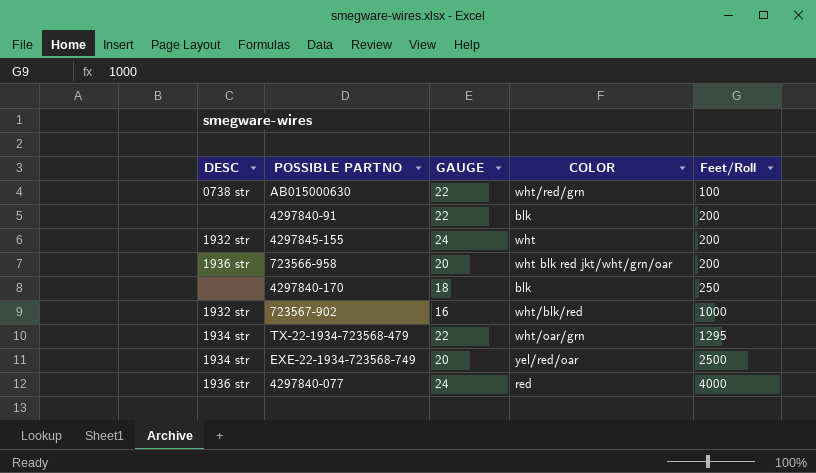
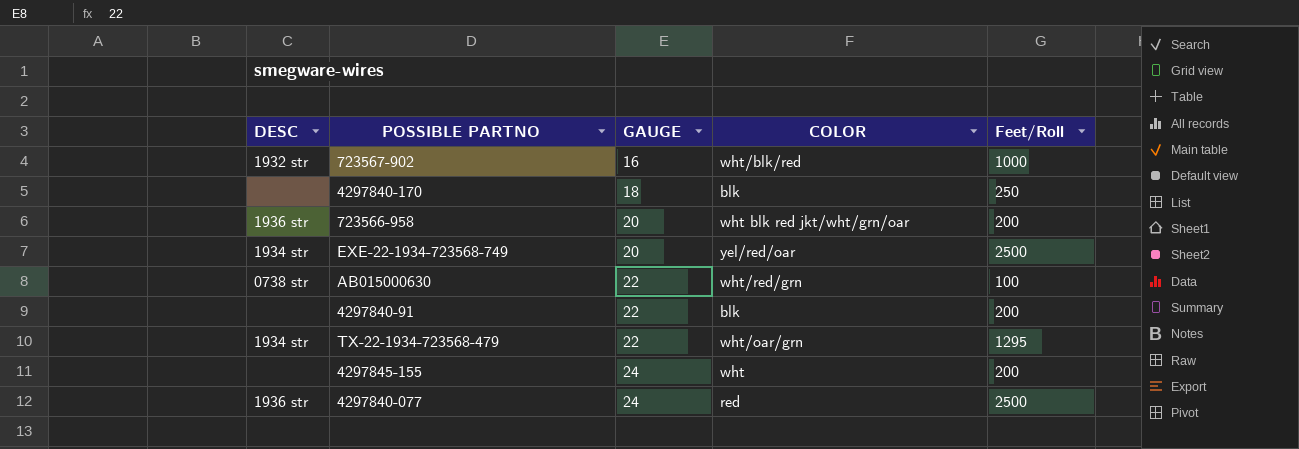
row order: Feet/Roll ascending -> GAUGE ascending
4297845-155 | DESC: 1932 str -> none
4297840-077 | Feet/Roll: 4000 -> 2500

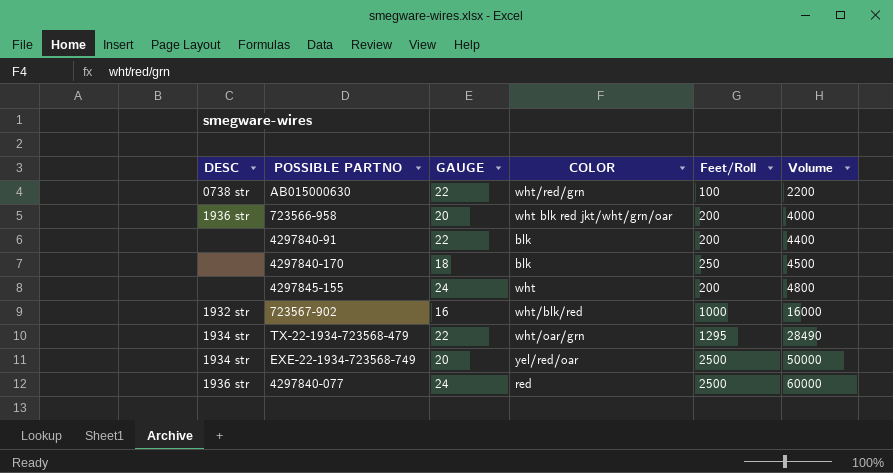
row order: GAUGE ascending -> Volume ascending
column Volume | formula: none -> [GAUGE] * [Feet/Roll]

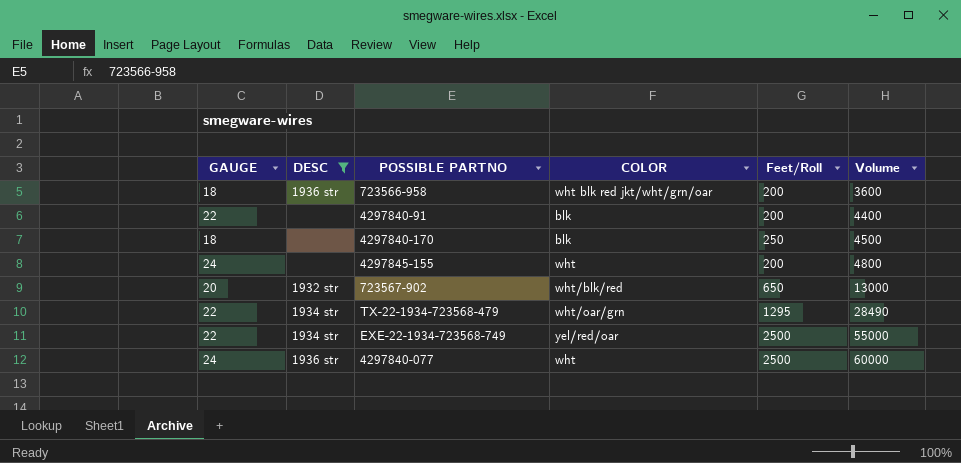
filter: none -> DESC != 0738 str
column GAUGE | position: 3 -> 1
723566-958 | GAUGE: 20 -> 18
723566-958 | Volume: 4000 -> 3600
723567-902 | GAUGE: 16 -> 20
723567-902 | Feet/Roll: 1000 -> 650
723567-902 | Volume: 16000 -> 13000
EXE-22-1934-723568-749 | GAUGE: 20 -> 22
EXE-22-1934-723568-749 | Volume: 50000 -> 55000
4297840-077 | COLOR: red -> wht

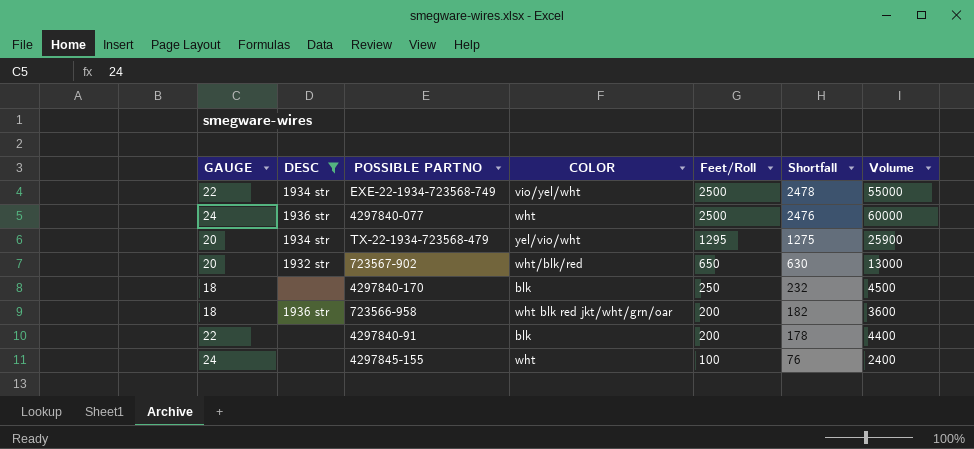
row order: Volume ascending -> Feet/Roll descending
column Shortfall | formula: none -> [Feet/Roll] - [GAUGE]
EXE-22-1934-723568-749 | COLOR: yel/red/oar -> vio/yel/wht
TX-22-1934-723568-479 | GAUGE: 22 -> 20
TX-22-1934-723568-479 | COLOR: wht/oar/grn -> yel/vio/wht
TX-22-1934-723568-479 | Volume: 28490 -> 25900
4297845-155 | Feet/Roll: 200 -> 100
4297845-155 | Volume: 4800 -> 2400

